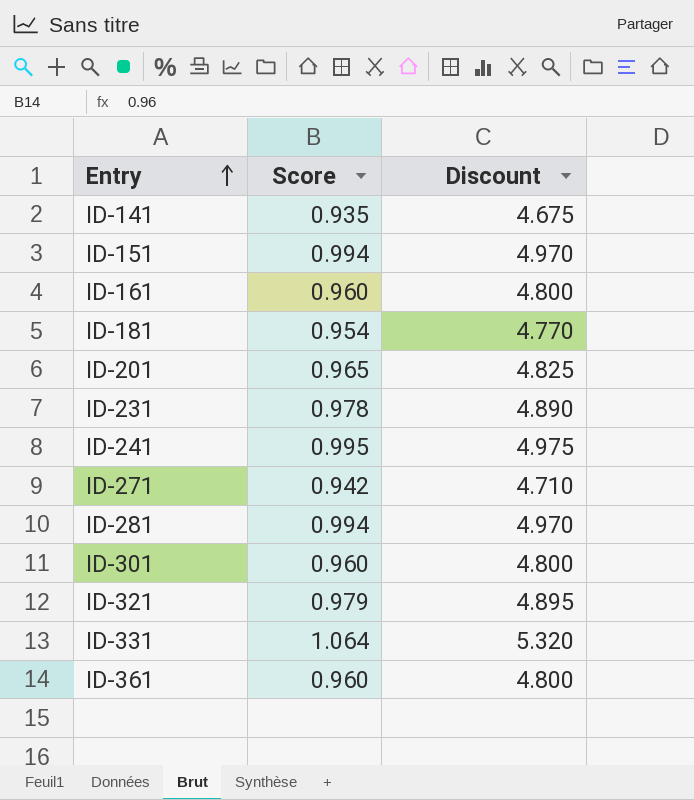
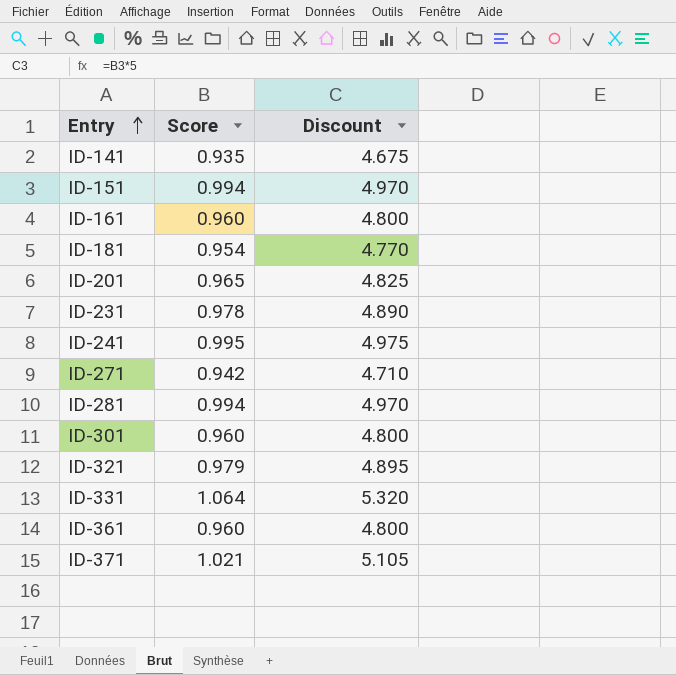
row ID-371: none -> 1.021 | 5.105

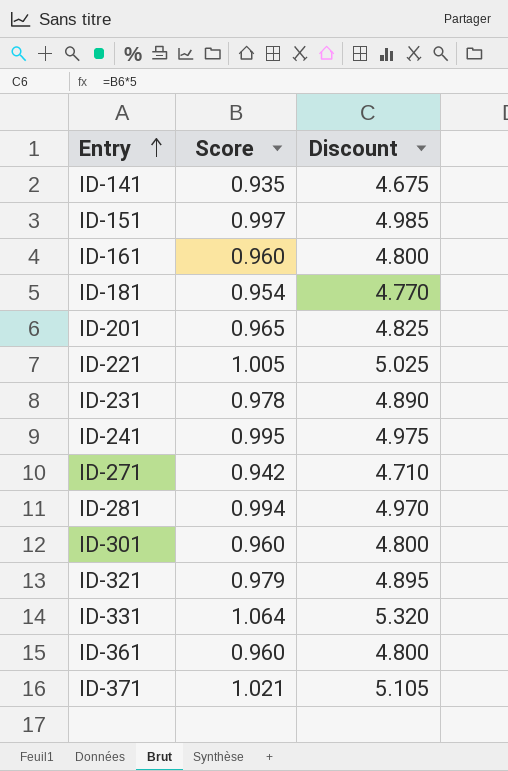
ID-151 | Score: 0.994 -> 0.997
ID-151 | Discount: 4.970 -> 4.985
row ID-221: none -> 1.005 | 5.025

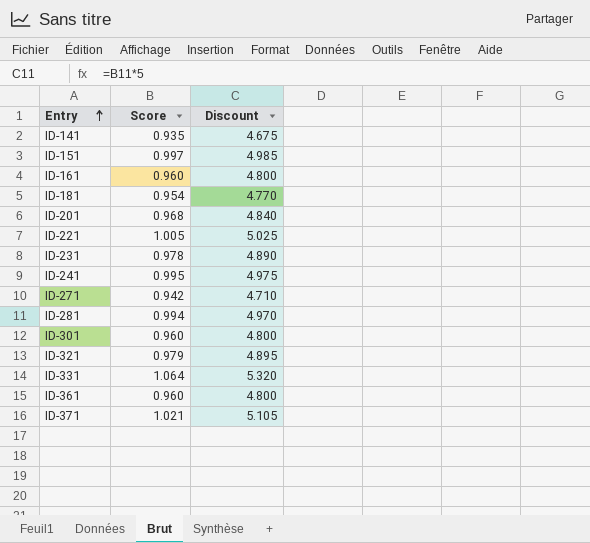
ID-201 | Score: 0.965 -> 0.968
ID-201 | Discount: 4.825 -> 4.840

